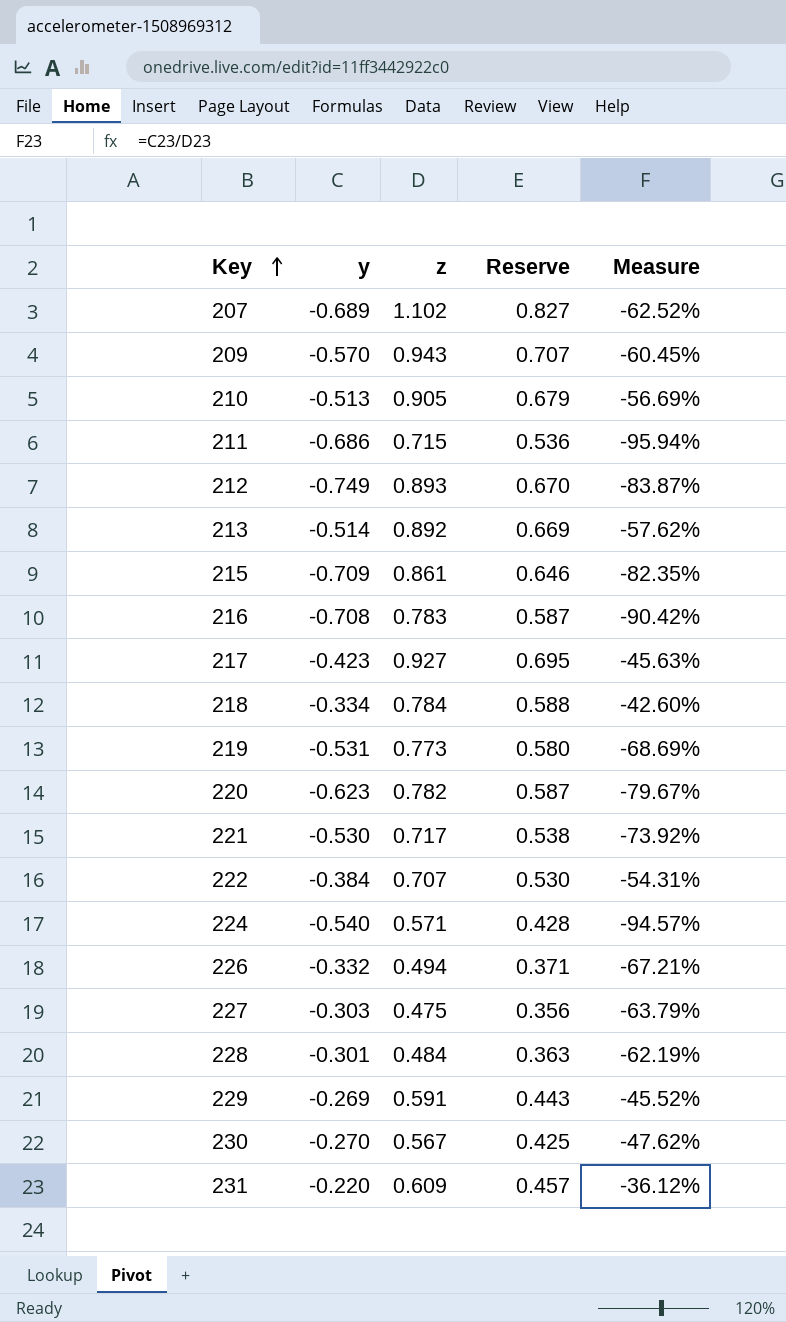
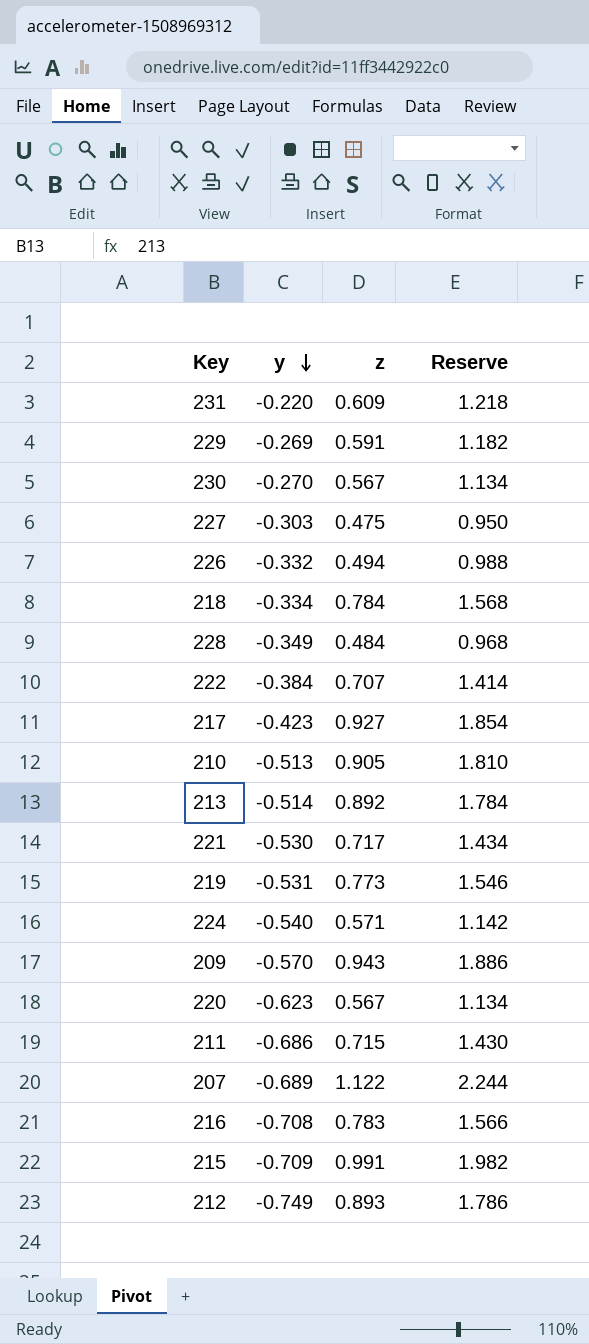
row order: Key ascending -> y descending
column Measure | formula: [y] / [z] -> none
column Reserve | formula: [z] * 0.75 -> [z] * 2
228 | y: -0.301 -> -0.349
220 | z: 0.782 -> 0.567
207 | z: 1.102 -> 1.122
215 | z: 0.861 -> 0.991

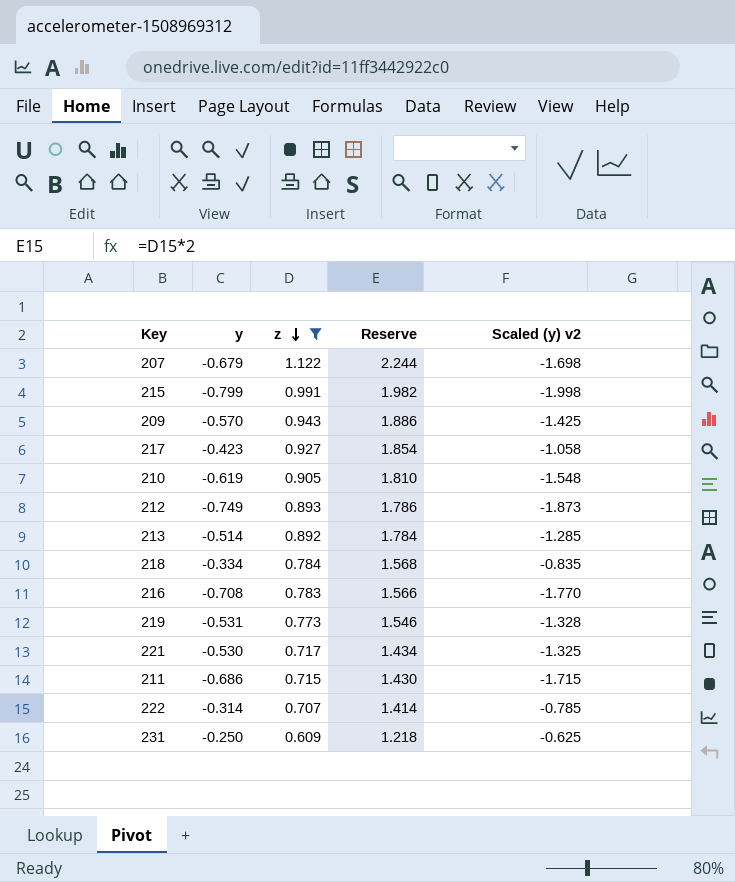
filter: none -> z >= 0.609
row order: y descending -> z descending
column Scaled (y) v2 | formula: none -> [y] * 2.5
207 | y: -0.689 -> -0.679
215 | y: -0.709 -> -0.799
210 | y: -0.513 -> -0.619
222 | y: -0.384 -> -0.314
231 | y: -0.220 -> -0.250

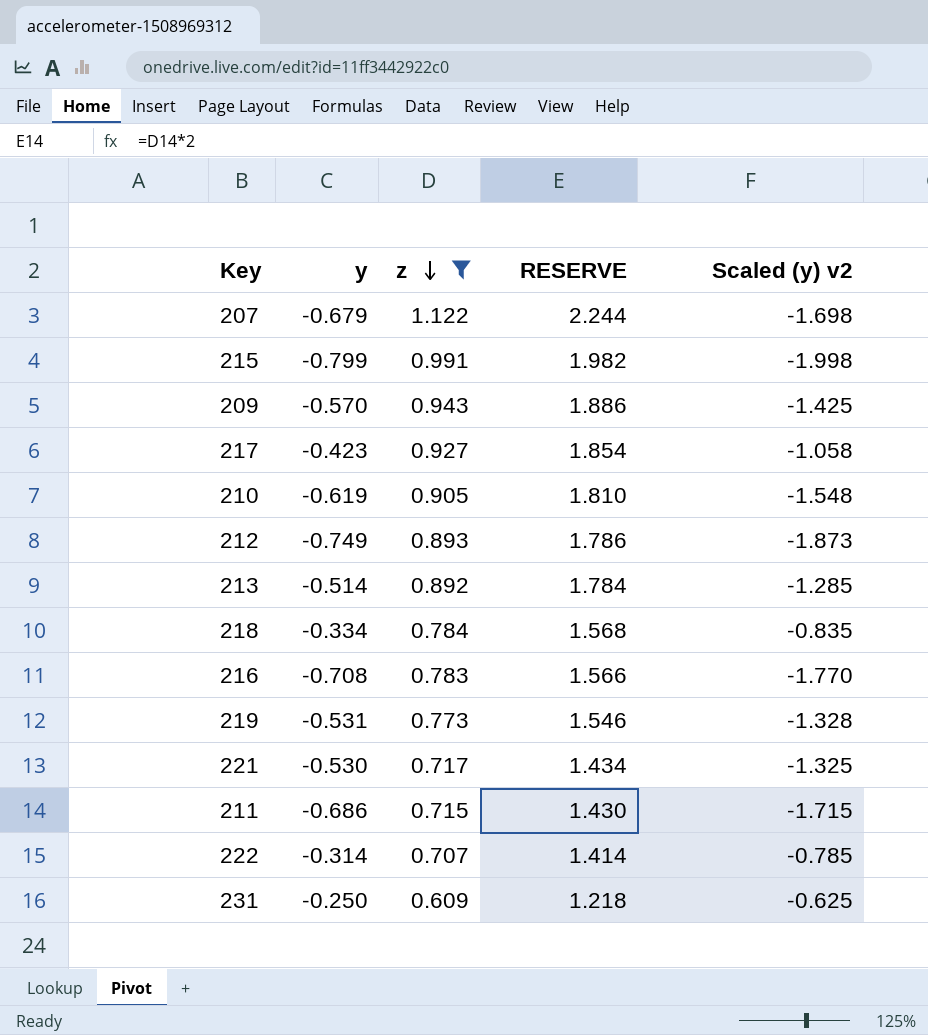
column name: Reserve -> RESERVE

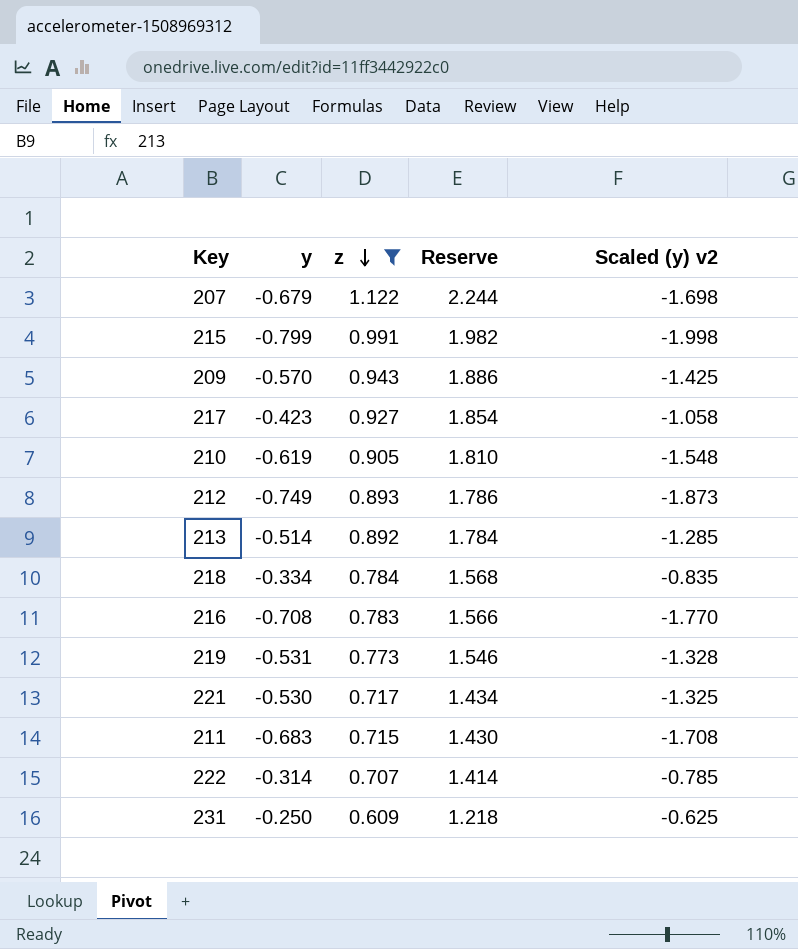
column name: RESERVE -> Reserve
211 | y: -0.686 -> -0.683
211 | Scaled (y) v2: -1.715 -> -1.708

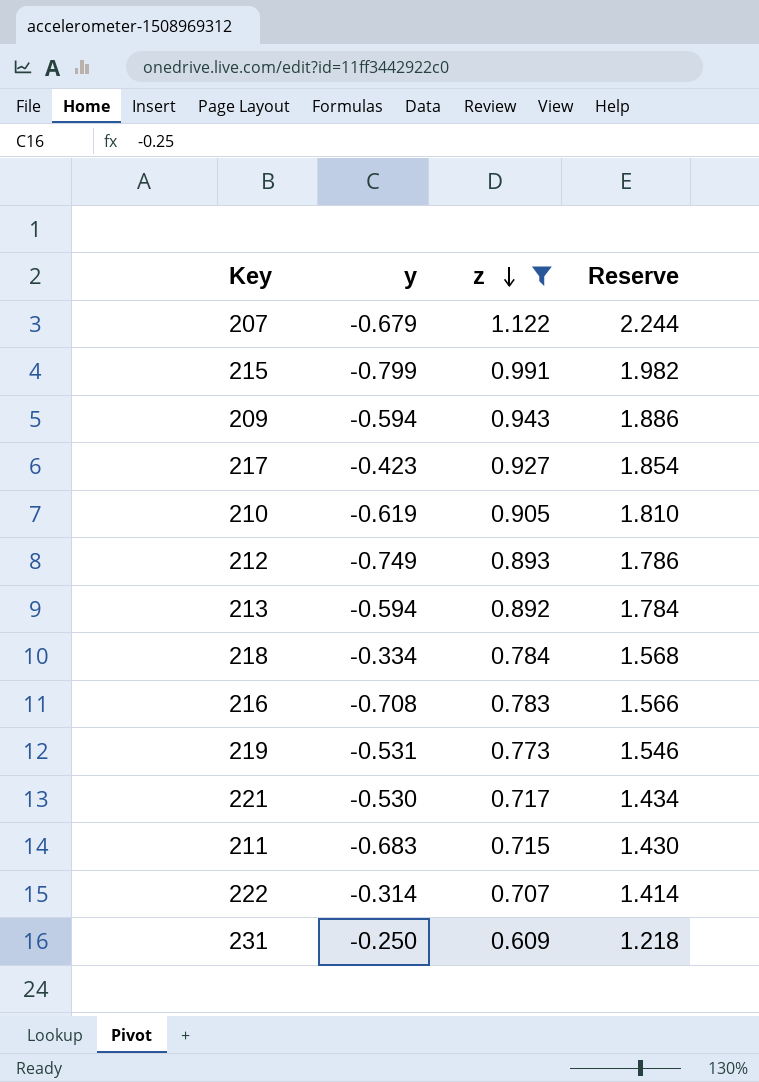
column Scaled (y) v2 | formula: [y] * 2.5 -> none
209 | y: -0.570 -> -0.594
213 | y: -0.514 -> -0.594

